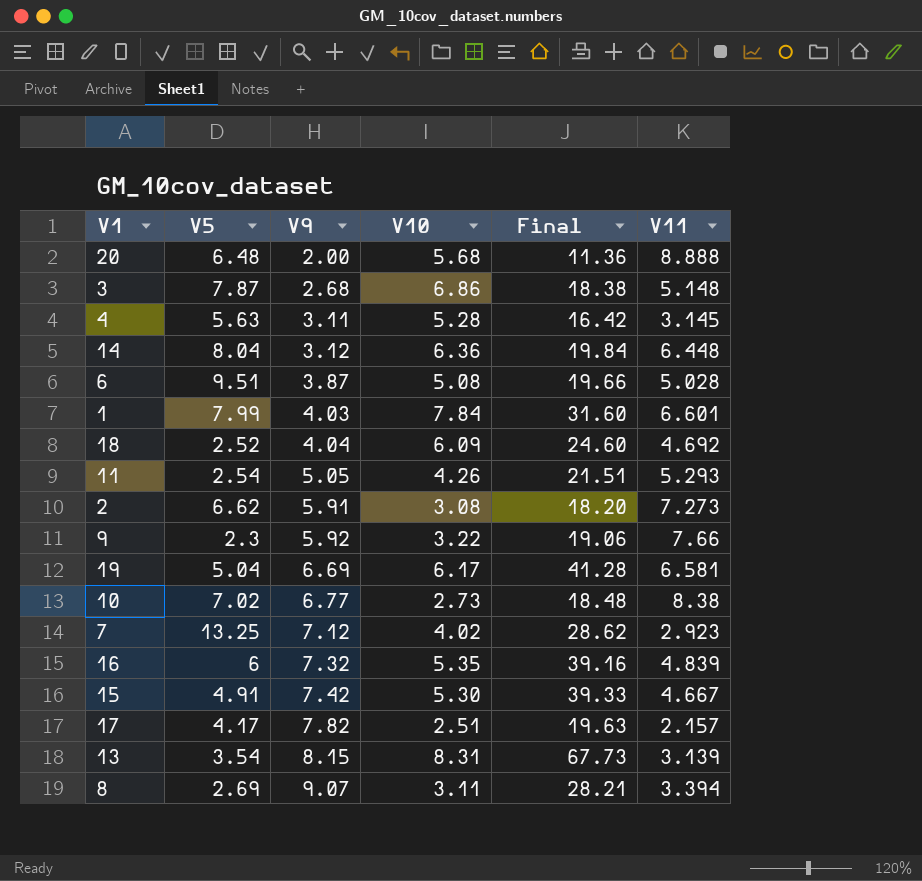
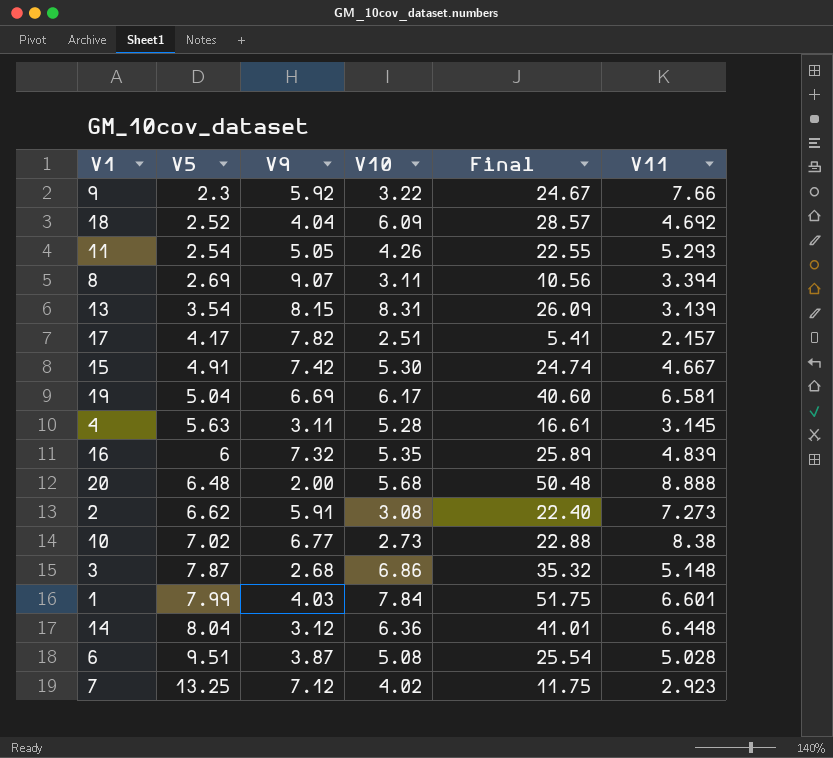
row order: V9 ascending -> V5 ascending
column Final | formula: [V9] * [V10] -> [V10] * [V11]

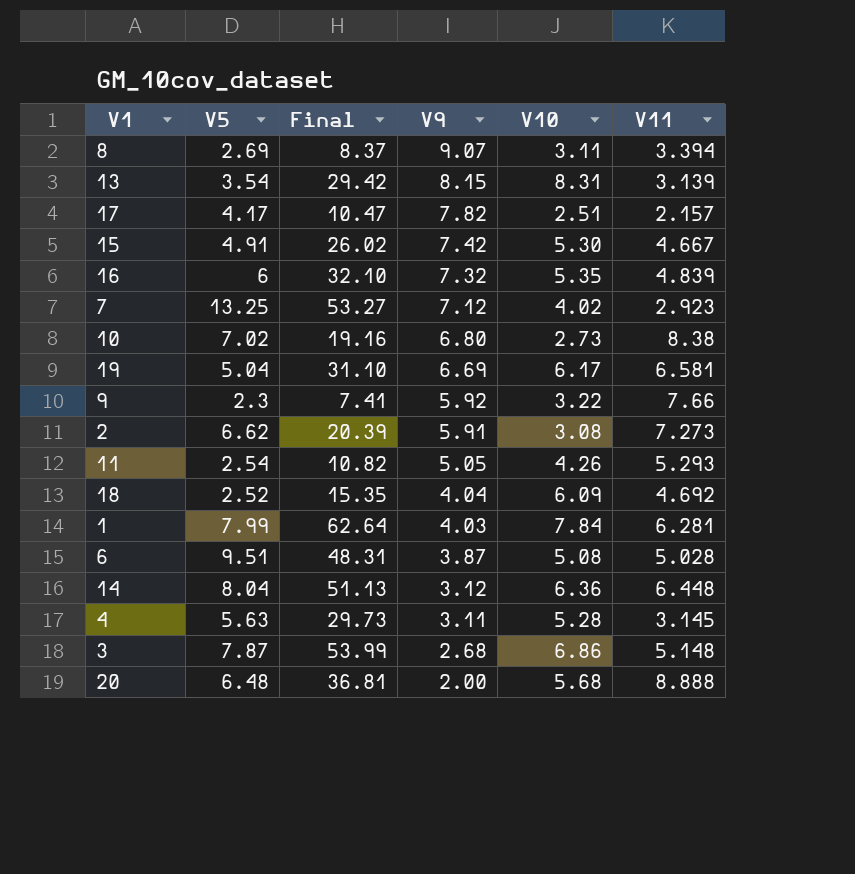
row order: V5 ascending -> V9 descending
column Final | formula: [V10] * [V11] -> [V5] * [V10]
column Final | position: 5 -> 3
10 | V9: 6.77 -> 6.80
1 | V11: 6.601 -> 6.281

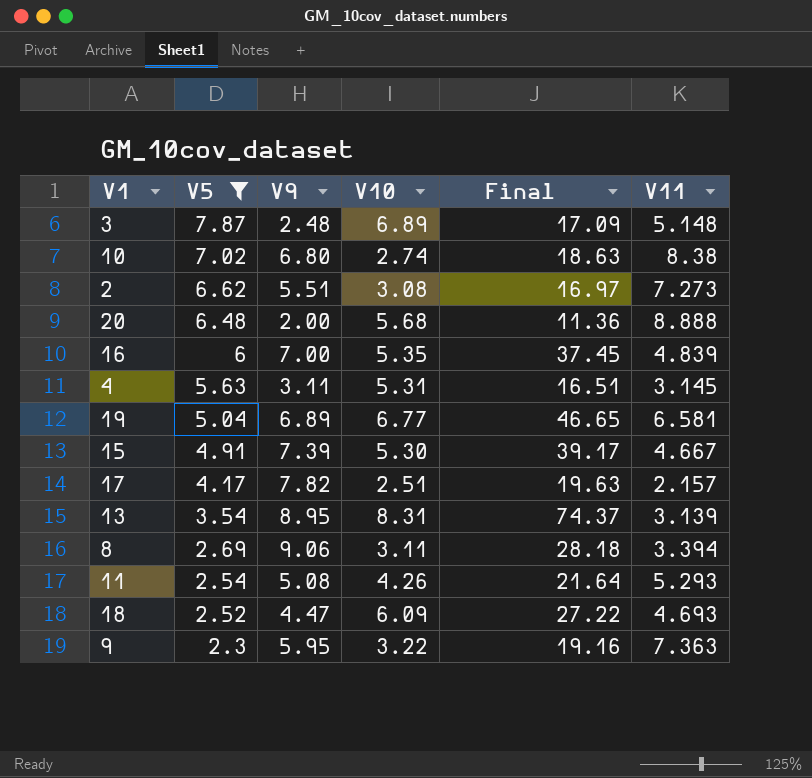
filter: none -> V5 <= 7.87
row order: V9 descending -> V5 descending
column Final | formula: [V5] * [V10] -> [V9] * [V10]
column Final | position: 3 -> 5
3 | V9: 2.68 -> 2.48
3 | V10: 6.86 -> 6.89
10 | V10: 2.73 -> 2.74
2 | V9: 5.91 -> 5.51
16 | V9: 7.32 -> 7.00
4 | V10: 5.28 -> 5.31
19 | V9: 6.69 -> 6.89
19 | V10: 6.17 -> 6.77
15 | V9: 7.42 -> 7.39
13 | V9: 8.15 -> 8.95
8 | V9: 9.07 -> 9.06
11 | V9: 5.05 -> 5.08
18 | V9: 4.04 -> 4.47
18 | V11: 4.692 -> 4.693
9 | V9: 5.92 -> 5.95
9 | V11: 7.66 -> 7.363

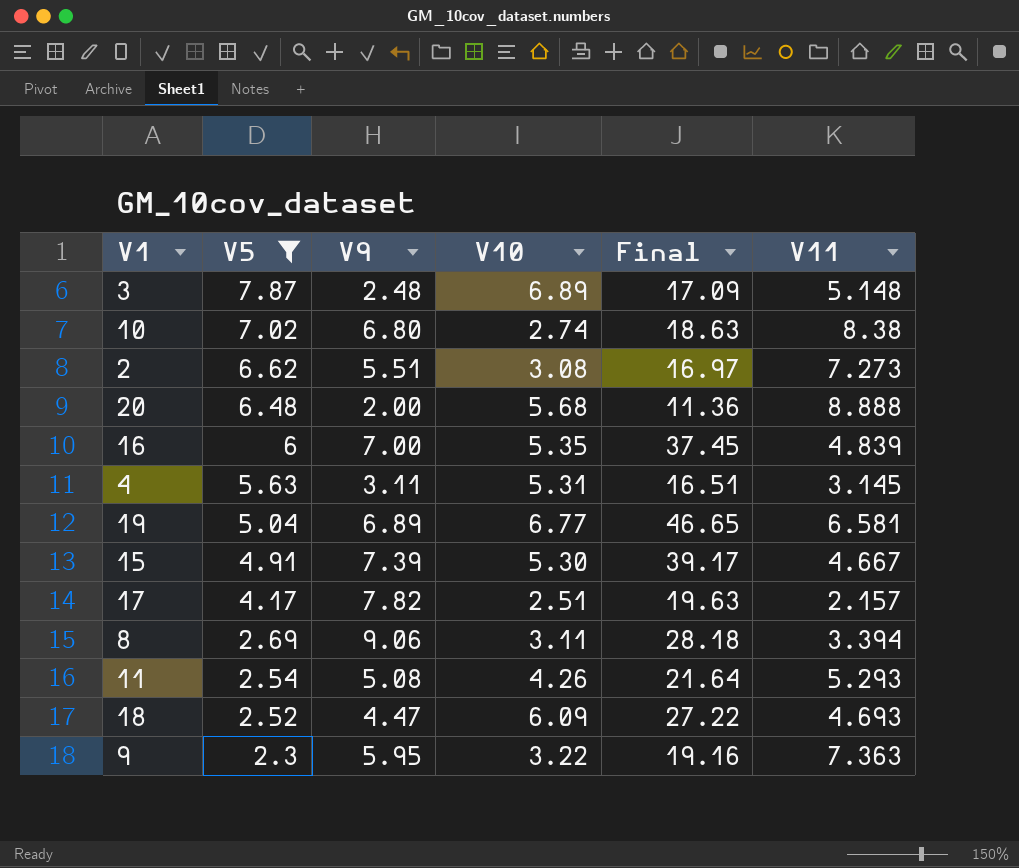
row 13: 3.54 | 8.95 | 8.31 | 74.37 | 3.139 -> none

